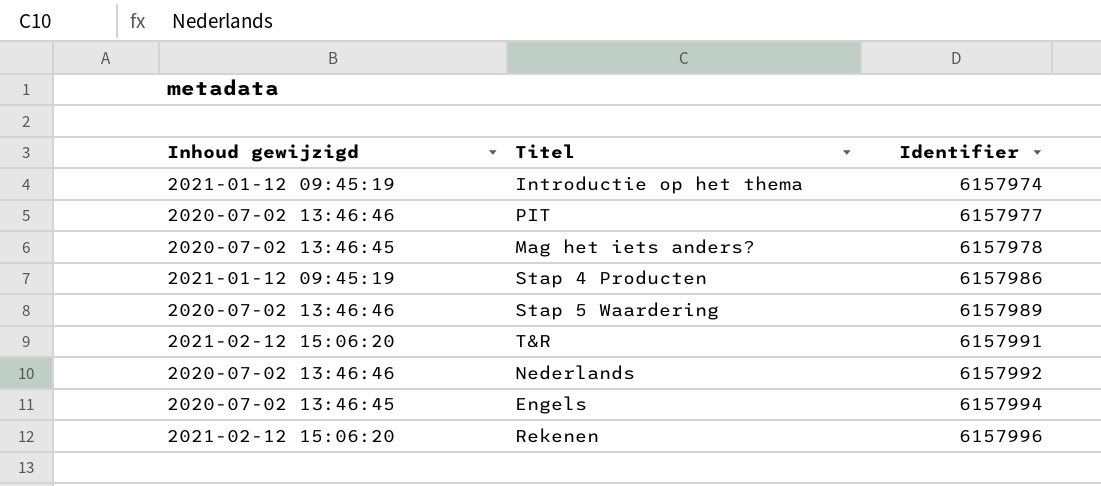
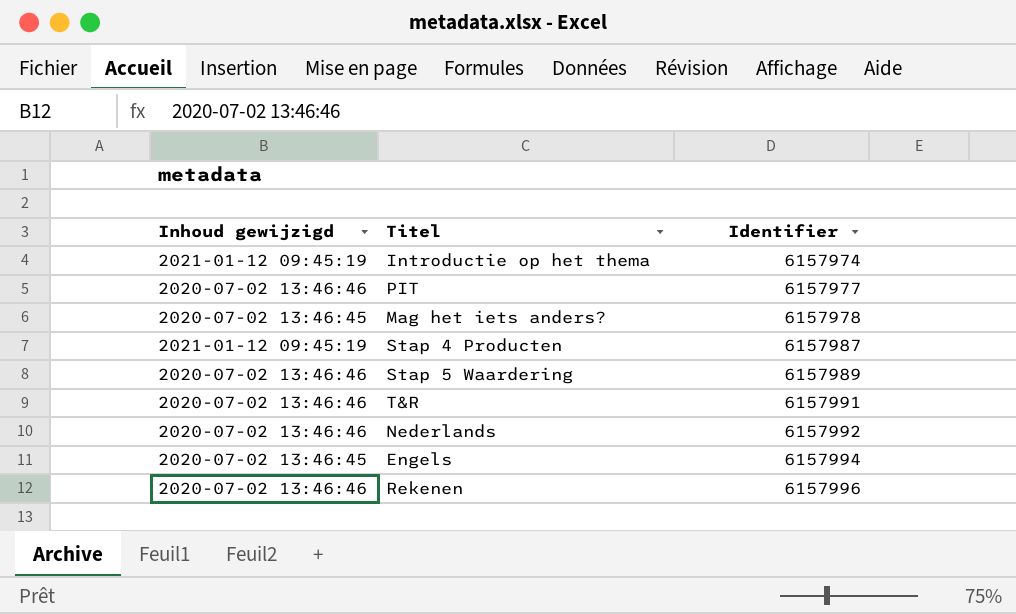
Stap 4 Producten | Identifier: 6157986 -> 6157987
T&R | Inhoud gewijzigd: 2021-02-12 15:06:20 -> 2020-07-02 13:46:46
Rekenen | Inhoud gewijzigd: 2021-02-12 15:06:20 -> 2020-07-02 13:46:46

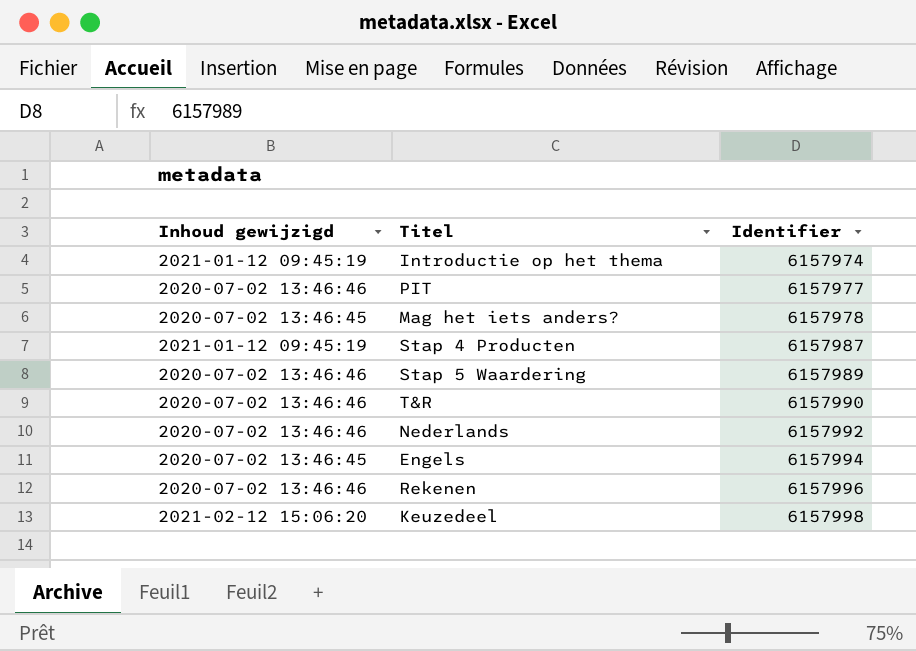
T&R | Identifier: 6157991 -> 6157990
row Keuzedeel: none -> 2021-02-12 15:06:20 | 6157998

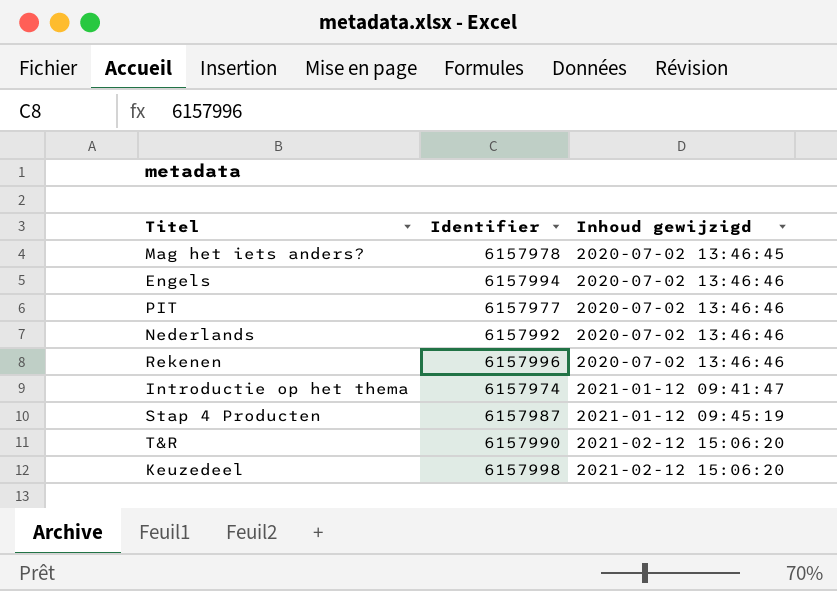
row order: Identifier ascending -> Inhoud gewijzigd ascending
column Inhoud gewijzigd | position: 1 -> 3
row Stap 5 Waardering: 2020-07-02 13:46:46 | 6157989 -> none
Engels | Inhoud gewijzigd: 2020-07-02 13:46:45 -> 2020-07-02 13:46:46
Introductie op het thema | Inhoud gewijzigd: 2021-01-12 09:45:19 -> 2021-01-12 09:41:47
T&R | Inhoud gewijzigd: 2020-07-02 13:46:46 -> 2021-02-12 15:06:20

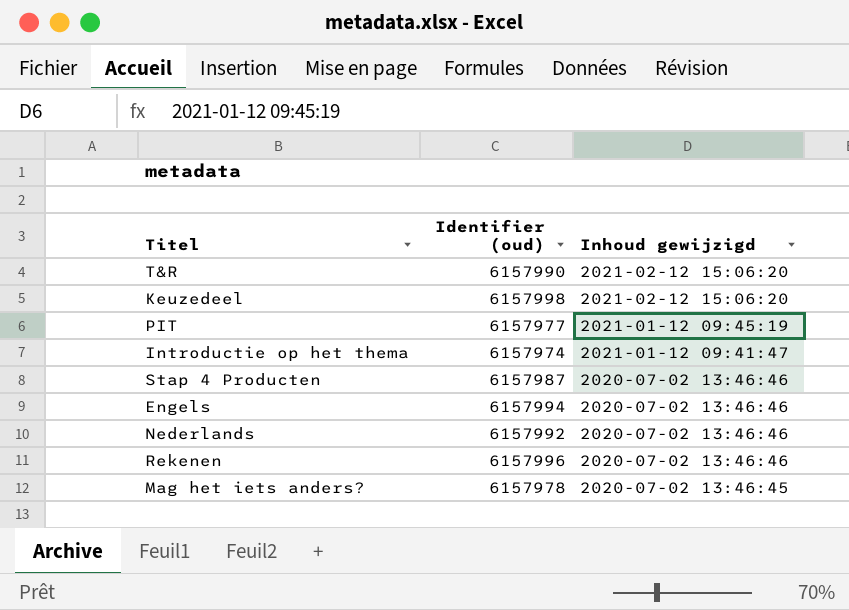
row order: Inhoud gewijzigd ascending -> Inhoud gewijzigd descending
column name: Identifier -> Identifier (oud)
PIT | Inhoud gewijzigd: 2020-07-02 13:46:46 -> 2021-01-12 09:45:19
Stap 4 Producten | Inhoud gewijzigd: 2021-01-12 09:45:19 -> 2020-07-02 13:46:46

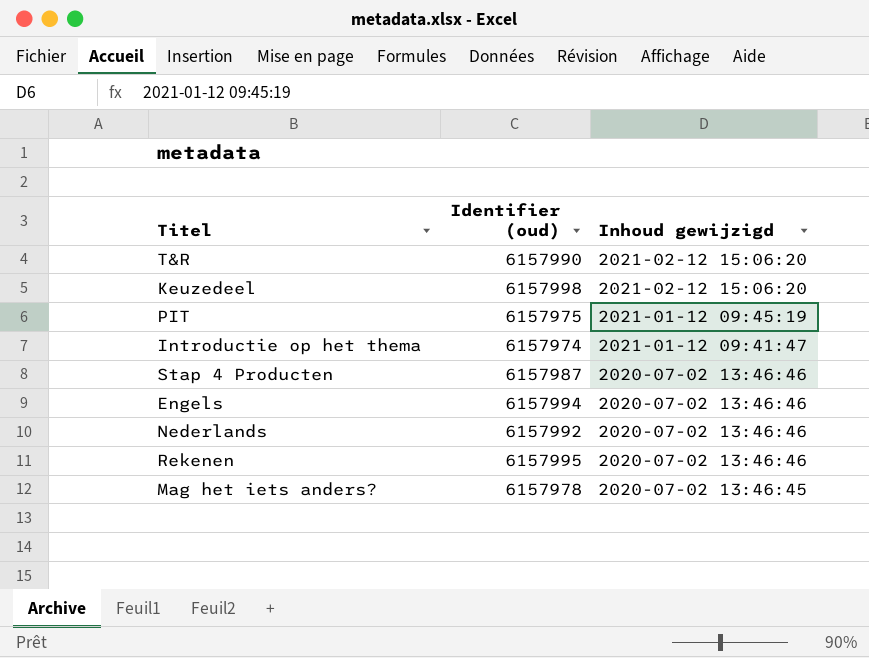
PIT | Identifier (oud): 6157977 -> 6157975
Rekenen | Identifier (oud): 6157996 -> 6157995

